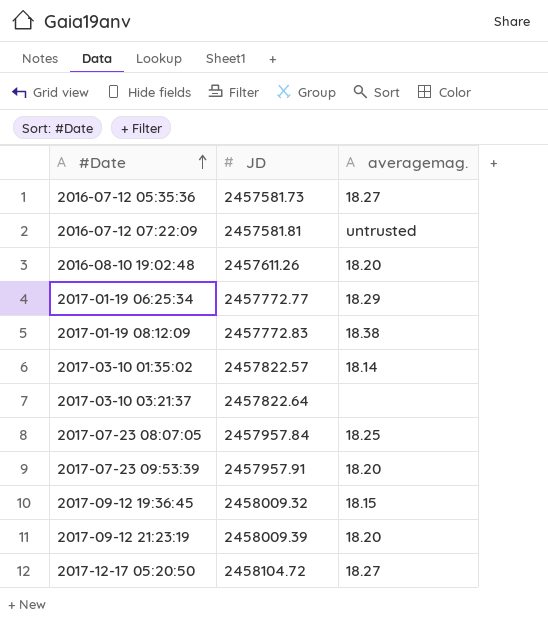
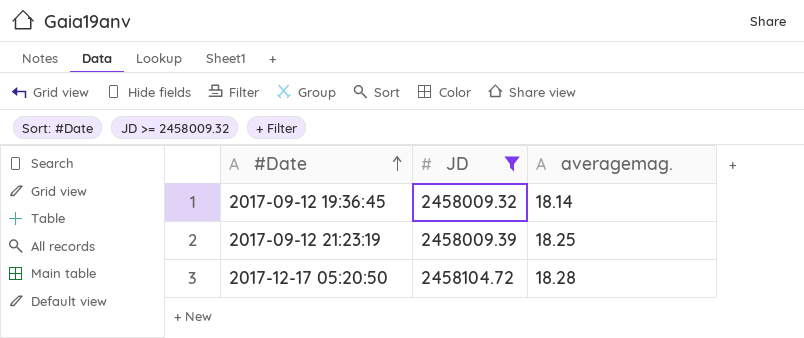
filter: none -> JD >= 2458009.32
2017-09-12 19:36:45 | averagemag.: 18.15 -> 18.14
2017-09-12 21:23:19 | averagemag.: 18.20 -> 18.25
2017-12-17 05:20:50 | averagemag.: 18.27 -> 18.28

